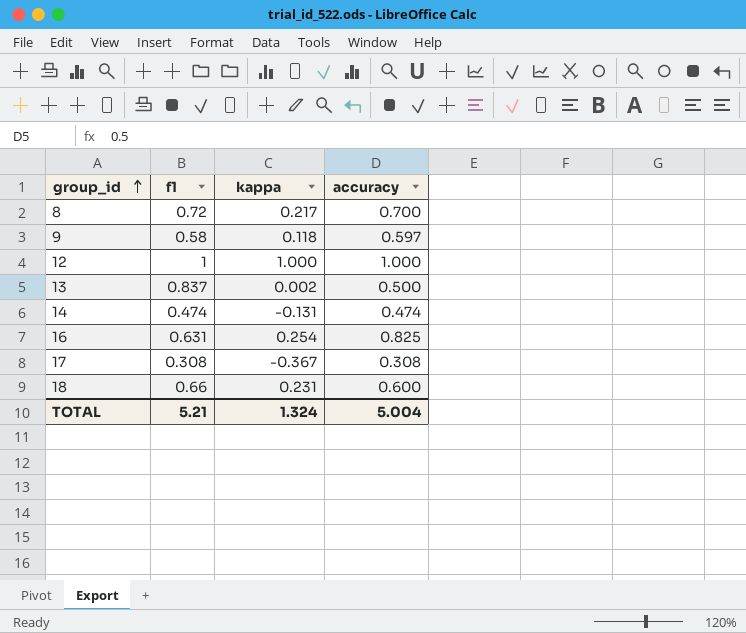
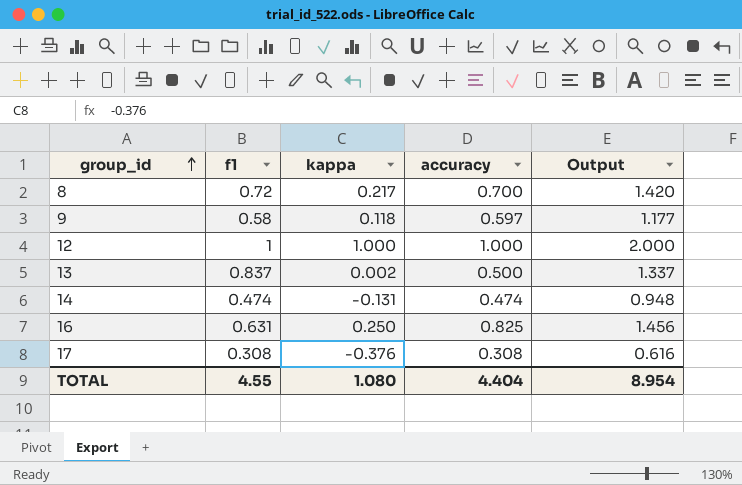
column Output | formula: none -> [f1] + [accuracy]
row 18: 0.66 | 0.231 | 0.600 -> none
16 | kappa: 0.254 -> 0.250
17 | kappa: -0.367 -> -0.376
TOTAL | f1: 5.21 -> 4.55
TOTAL | kappa: 1.324 -> 1.080
TOTAL | accuracy: 5.004 -> 4.404

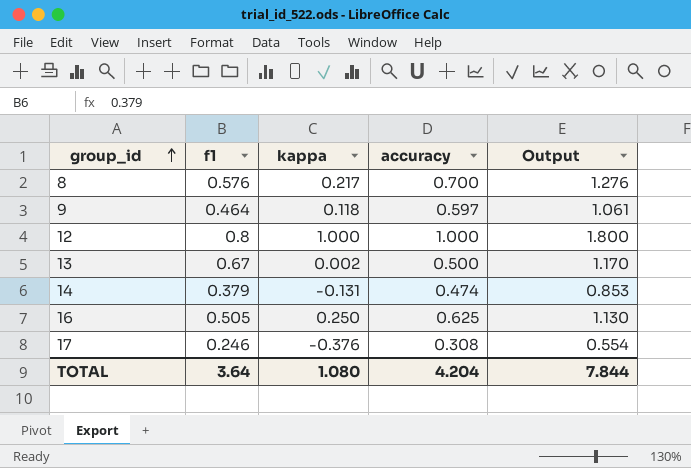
8 | f1: 0.72 -> 0.576
8 | Output: 1.420 -> 1.276
9 | f1: 0.58 -> 0.464
9 | Output: 1.177 -> 1.061
12 | f1: 1 -> 0.8
12 | Output: 2.000 -> 1.800
13 | f1: 0.837 -> 0.67
13 | Output: 1.337 -> 1.170
14 | f1: 0.474 -> 0.379
14 | Output: 0.948 -> 0.853
16 | f1: 0.631 -> 0.505
16 | accuracy: 0.825 -> 0.625
16 | Output: 1.456 -> 1.130
17 | f1: 0.308 -> 0.246
17 | Output: 0.616 -> 0.554
TOTAL | f1: 4.55 -> 3.64
TOTAL | accuracy: 4.404 -> 4.204
TOTAL | Output: 8.954 -> 7.844

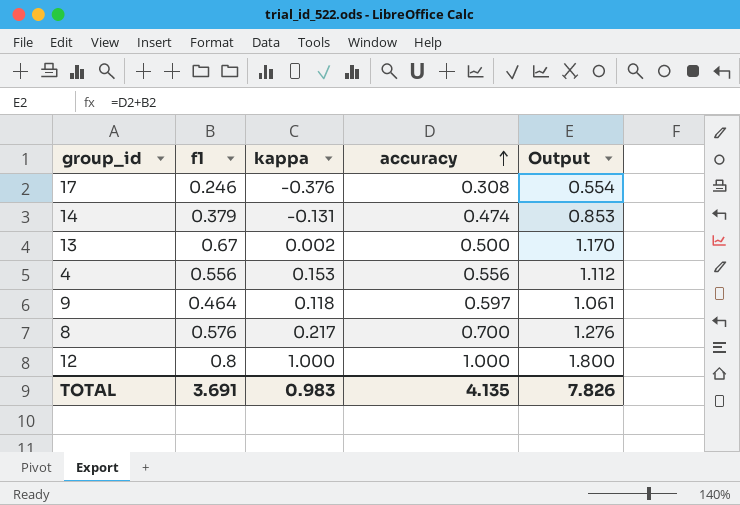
row order: group_id ascending -> accuracy ascending
row 16: 0.505 | 0.250 | 0.625 | 1.130 -> none
row 4: none -> 0.556 | 0.153 | 0.556 | 1.112
TOTAL | f1: 3.64 -> 3.691
TOTAL | kappa: 1.080 -> 0.983
TOTAL | accuracy: 4.204 -> 4.135
TOTAL | Output: 7.844 -> 7.826

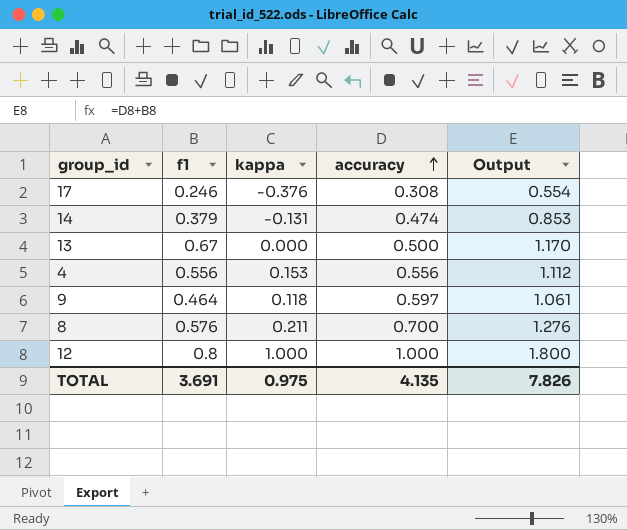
13 | kappa: 0.002 -> 0.000
8 | kappa: 0.217 -> 0.211
TOTAL | kappa: 0.983 -> 0.975

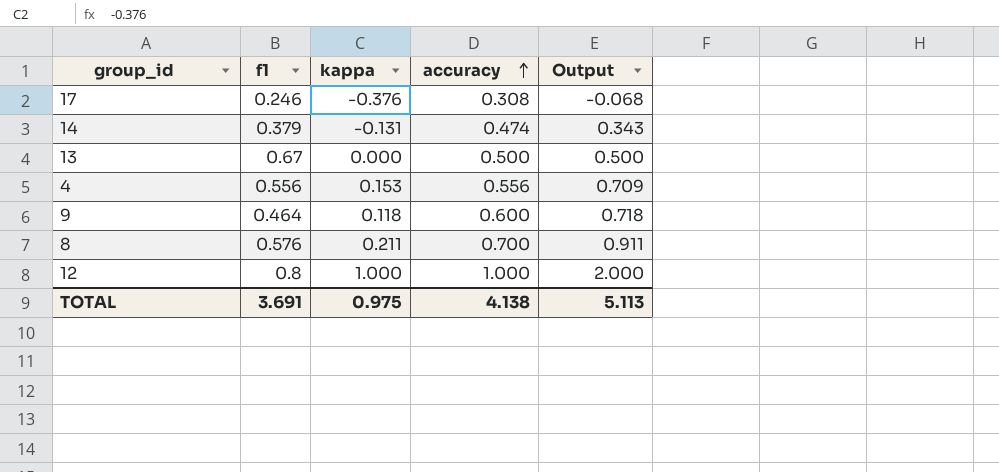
column Output | formula: [f1] + [accuracy] -> [kappa] + [accuracy]
9 | accuracy: 0.597 -> 0.600
TOTAL | accuracy: 4.135 -> 4.138
TOTAL | Output: 7.826 -> 5.113

